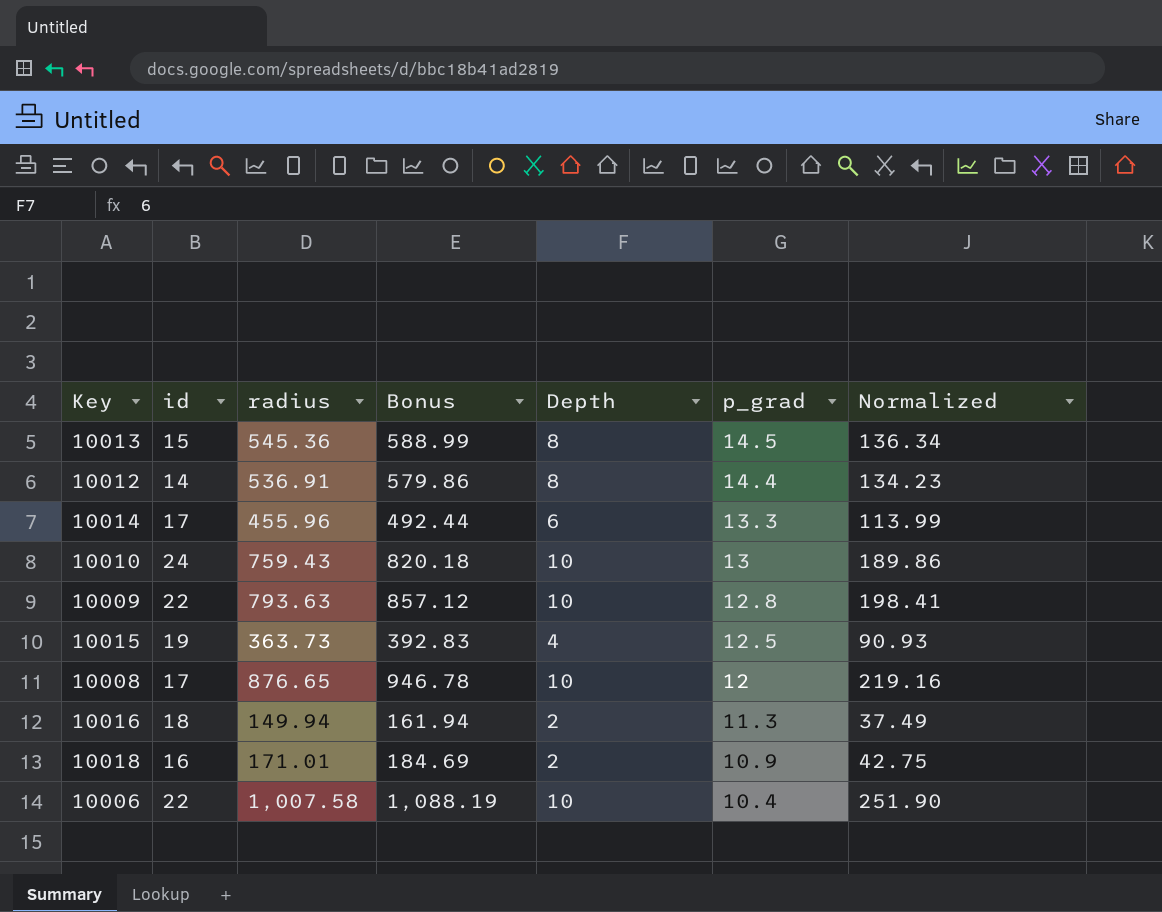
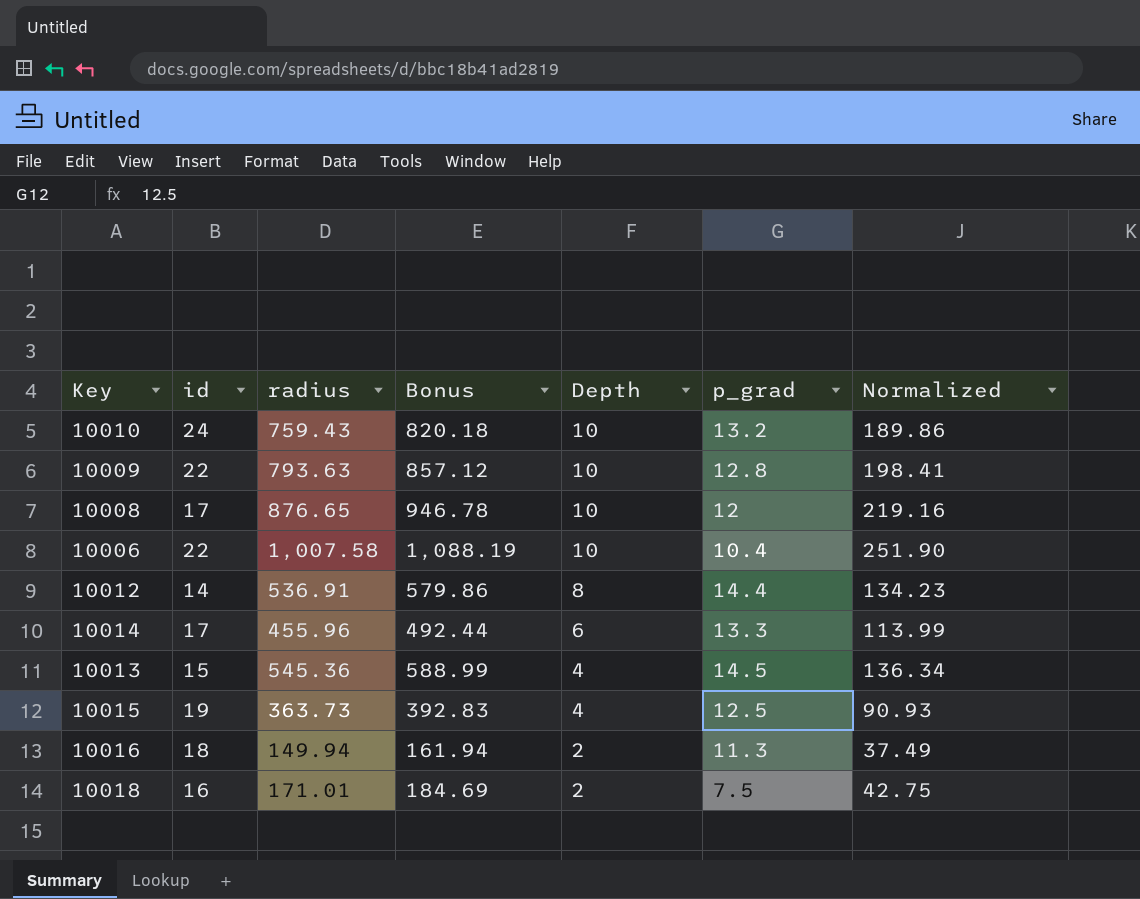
row order: p_grad descending -> Depth descending
10010 | p_grad: 13 -> 13.2
10013 | Depth: 8 -> 4
10018 | p_grad: 10.9 -> 7.5

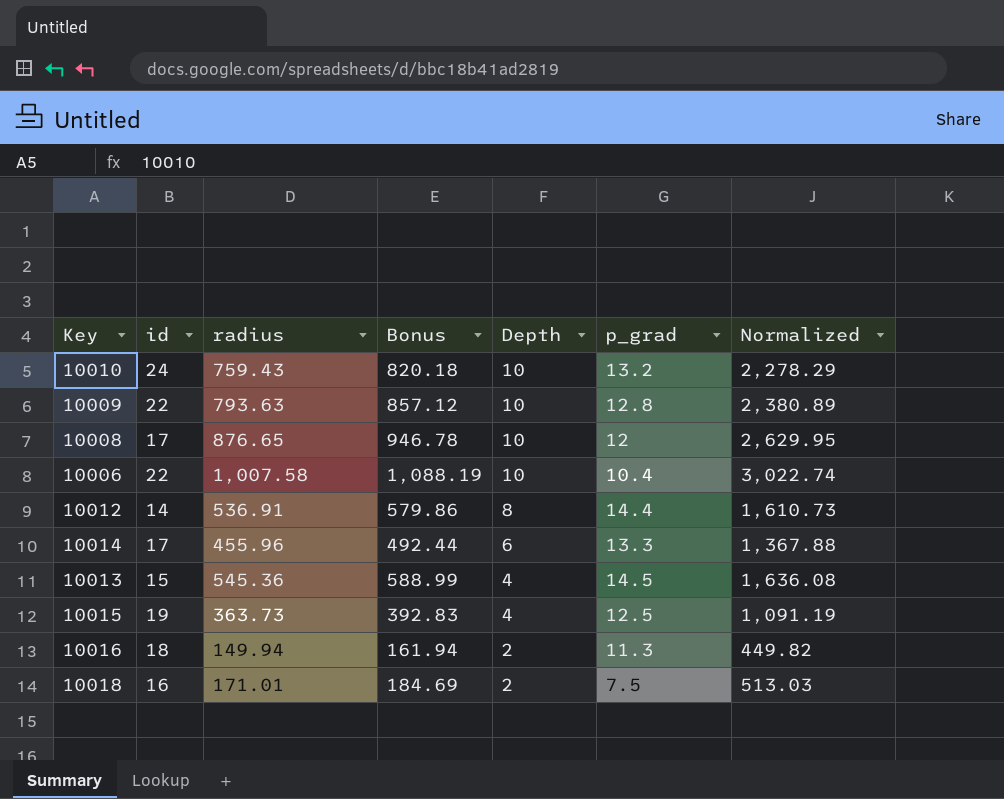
column Normalized | formula: [radius] * 0.25 -> [radius] * 3

